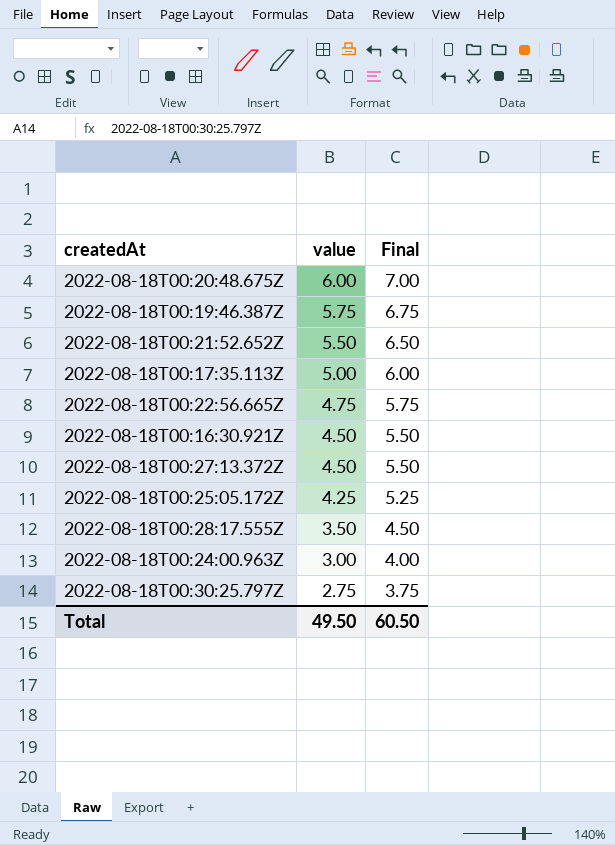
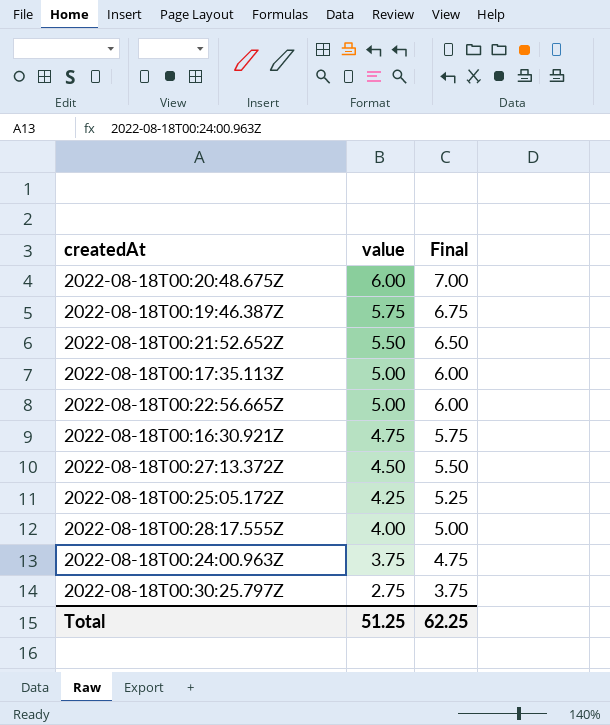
2022-08-18T00:22:56.665Z | value: 4.75 -> 5.00
2022-08-18T00:22:56.665Z | Final: 5.75 -> 6.00
2022-08-18T00:16:30.921Z | value: 4.50 -> 4.75
2022-08-18T00:16:30.921Z | Final: 5.50 -> 5.75
2022-08-18T00:28:17.555Z | value: 3.50 -> 4.00
2022-08-18T00:28:17.555Z | Final: 4.50 -> 5.00
2022-08-18T00:24:00.963Z | value: 3.00 -> 3.75
2022-08-18T00:24:00.963Z | Final: 4.00 -> 4.75
Total | value: 49.50 -> 51.25
Total | Final: 60.50 -> 62.25

